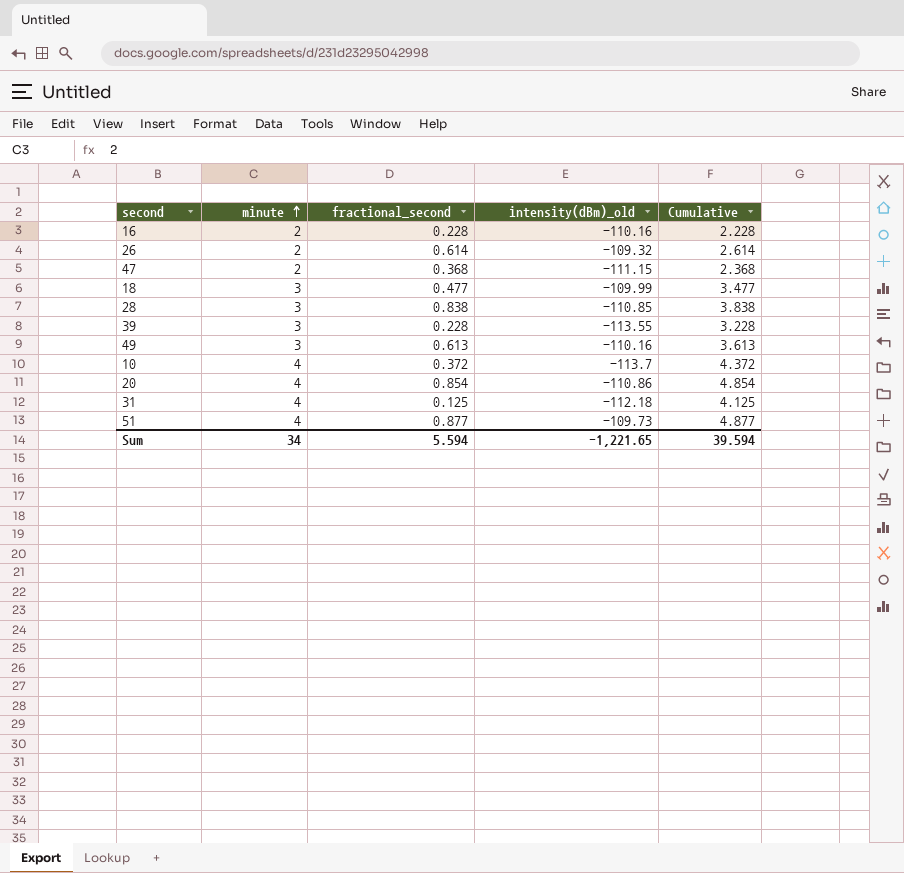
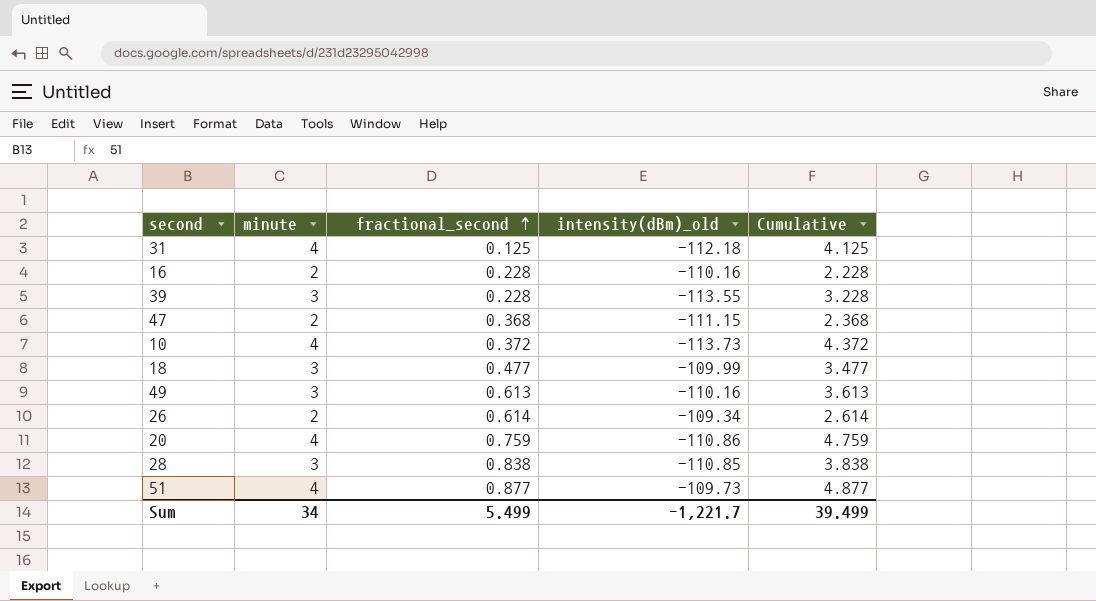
row order: minute ascending -> fractional_second ascending
10 | intensity(dBm)_old: -113.7 -> -113.73
26 | intensity(dBm)_old: -109.32 -> -109.34
20 | fractional_second: 0.854 -> 0.759
20 | Cumulative: 4.854 -> 4.759
Sum | fractional_second: 5.594 -> 5.499
Sum | intensity(dBm)_old: -1,221.65 -> -1,221.7
Sum | Cumulative: 39.594 -> 39.499

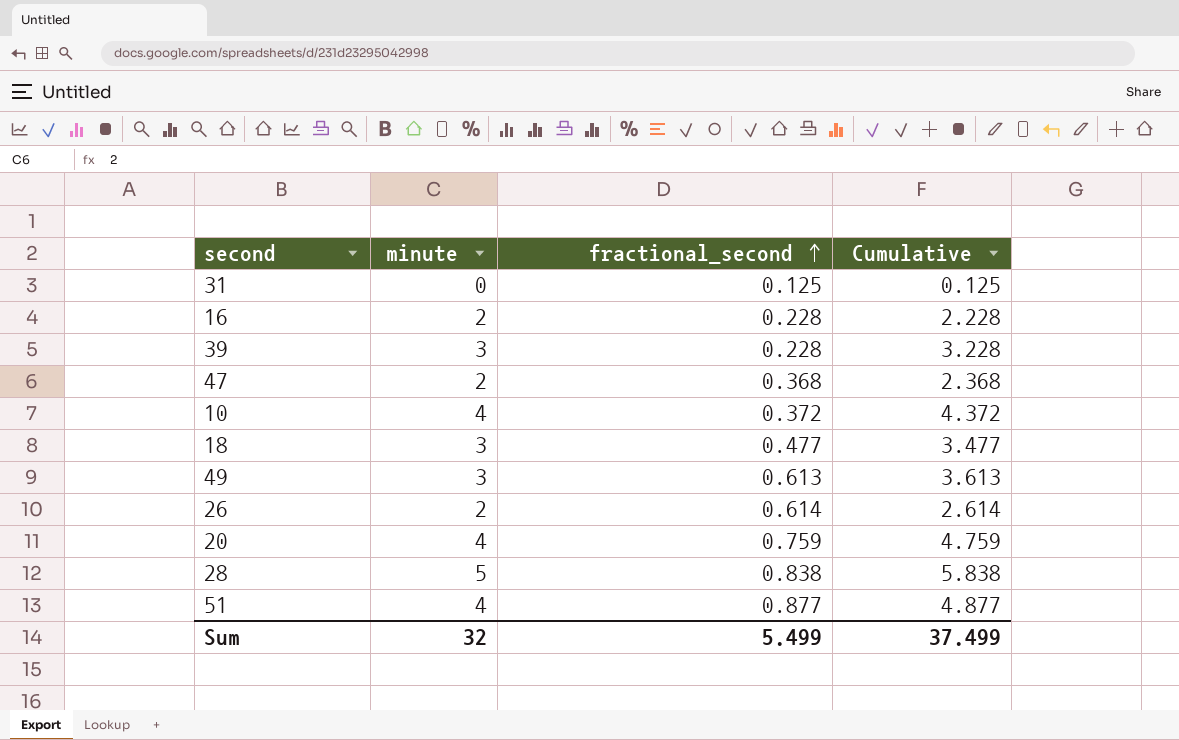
column intensity(dBm)_old | position: 4 -> none
31 | minute: 4 -> 0
31 | Cumulative: 4.125 -> 0.125
28 | minute: 3 -> 5
28 | Cumulative: 3.838 -> 5.838
Sum | minute: 34 -> 32
Sum | Cumulative: 39.499 -> 37.499

